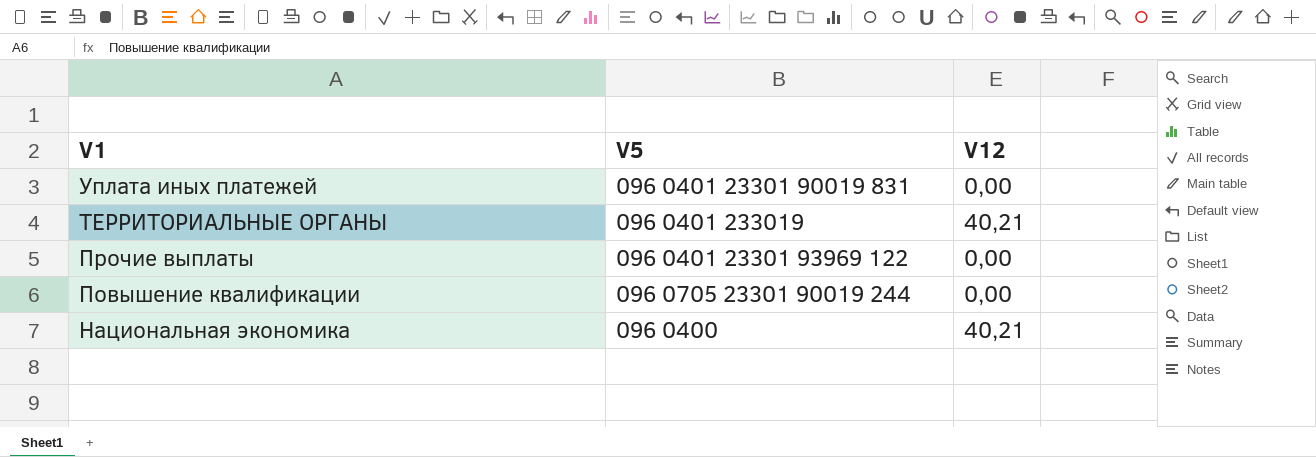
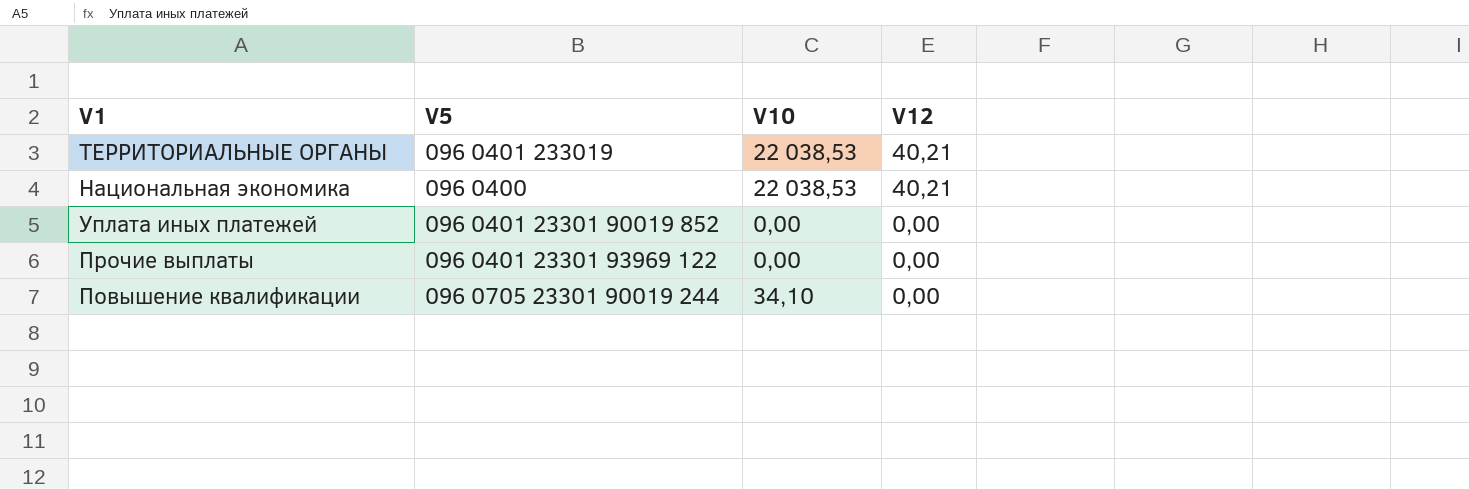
row order: V1 descending -> V12 descending
column V10 | position: none -> 3
Уплата иных платежей | V5: 096 0401 23301 90019 831 -> 096 0401 23301 90019 852

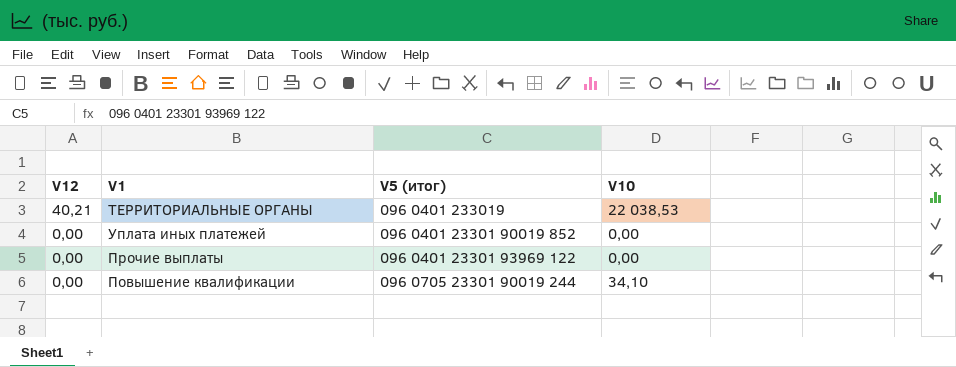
column V12 | position: 4 -> 1
column name: V5 -> V5 (итог)
row Национальная экономика: 096 0400 | 22 038,53 | 40,21 -> none

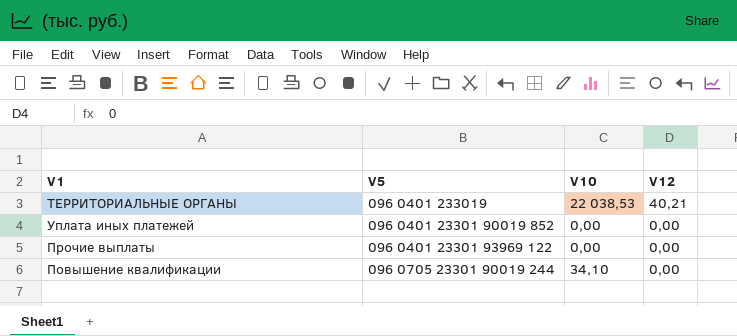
column name: V5 (итог) -> V5
column V12 | position: 1 -> 4

